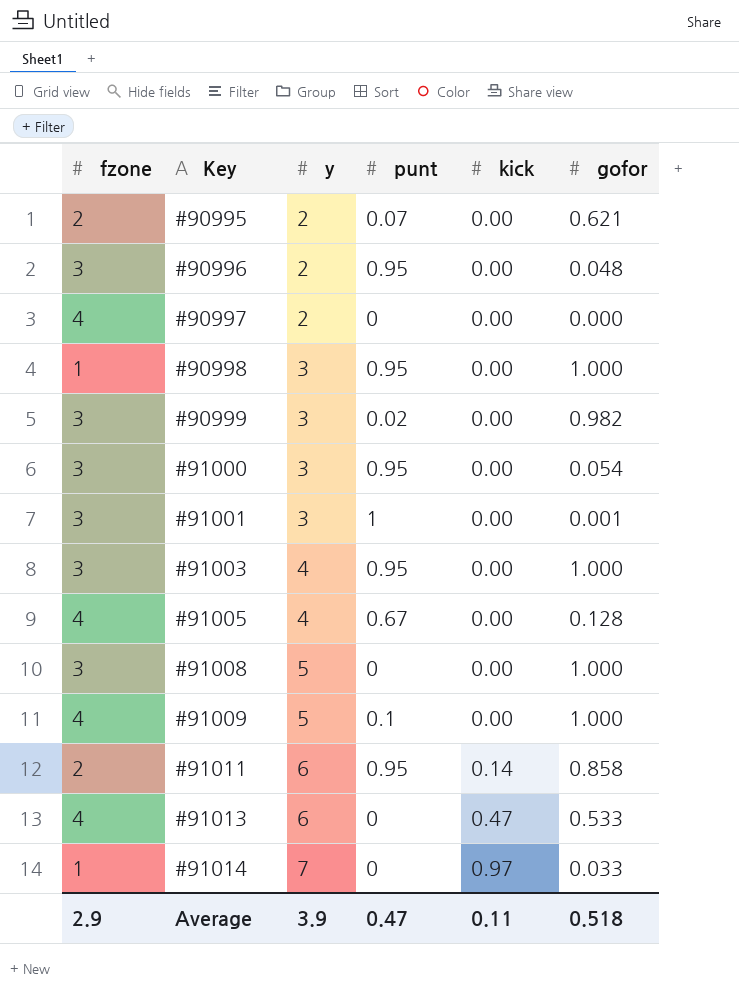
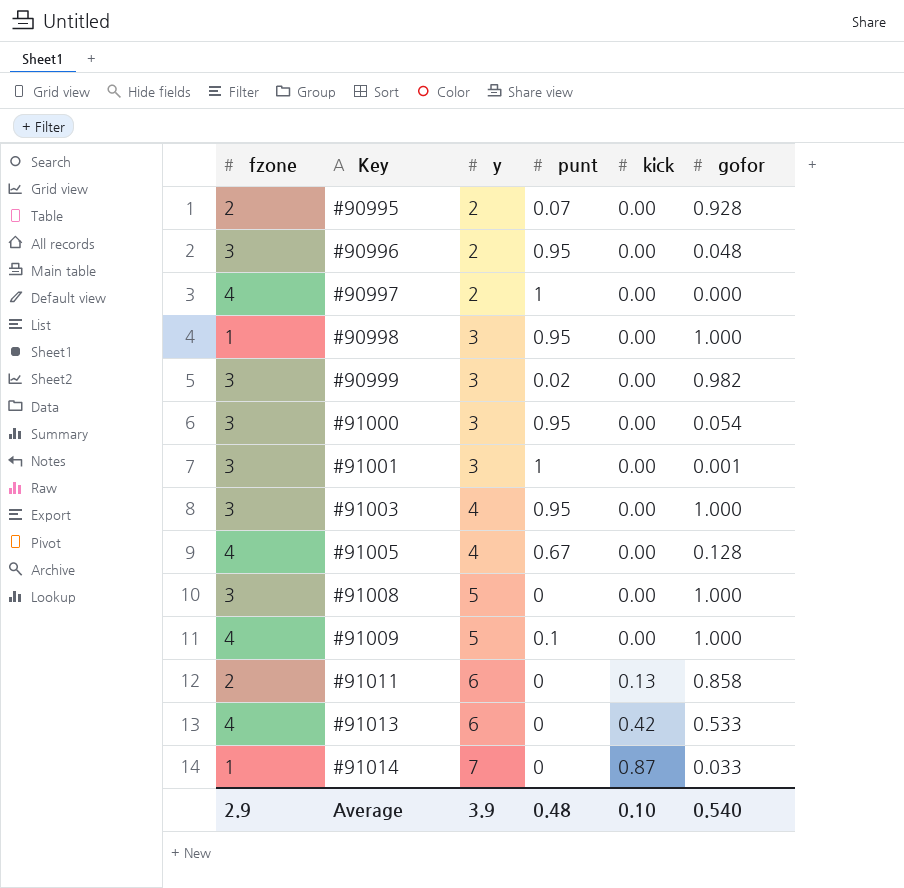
#90995 | gofor: 0.621 -> 0.928
#90997 | punt: 0 -> 1
#91011 | punt: 0.95 -> 0
#91011 | kick: 0.14 -> 0.13
#91013 | kick: 0.47 -> 0.42
#91014 | kick: 0.97 -> 0.87
Average | punt: 0.47 -> 0.48
Average | kick: 0.11 -> 0.10
Average | gofor: 0.518 -> 0.540

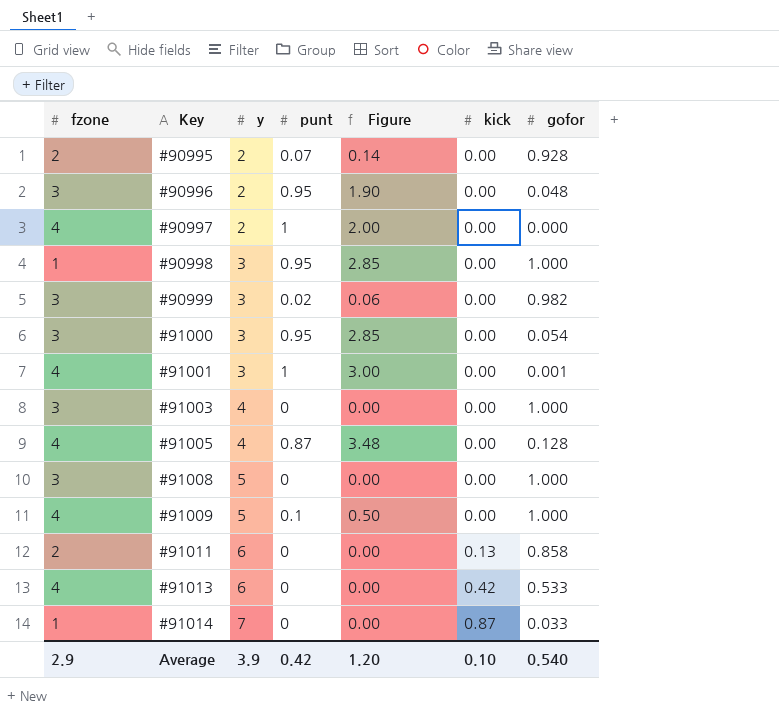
column Figure | formula: none -> [y] * [punt]
#91001 | fzone: 3 -> 4
#91003 | punt: 0.95 -> 0
#91005 | punt: 0.67 -> 0.87
Average | punt: 0.48 -> 0.42

